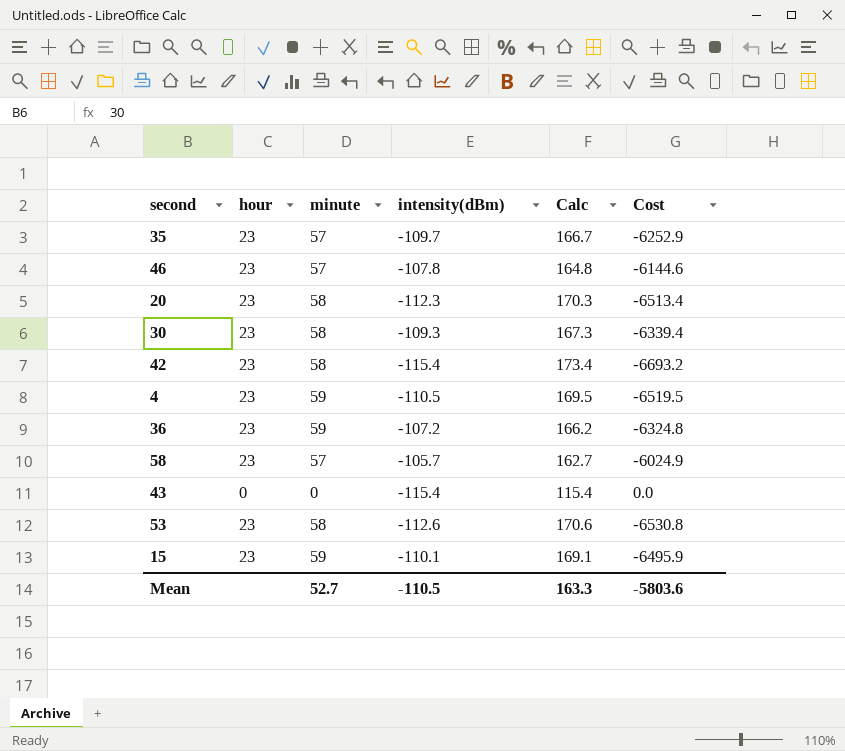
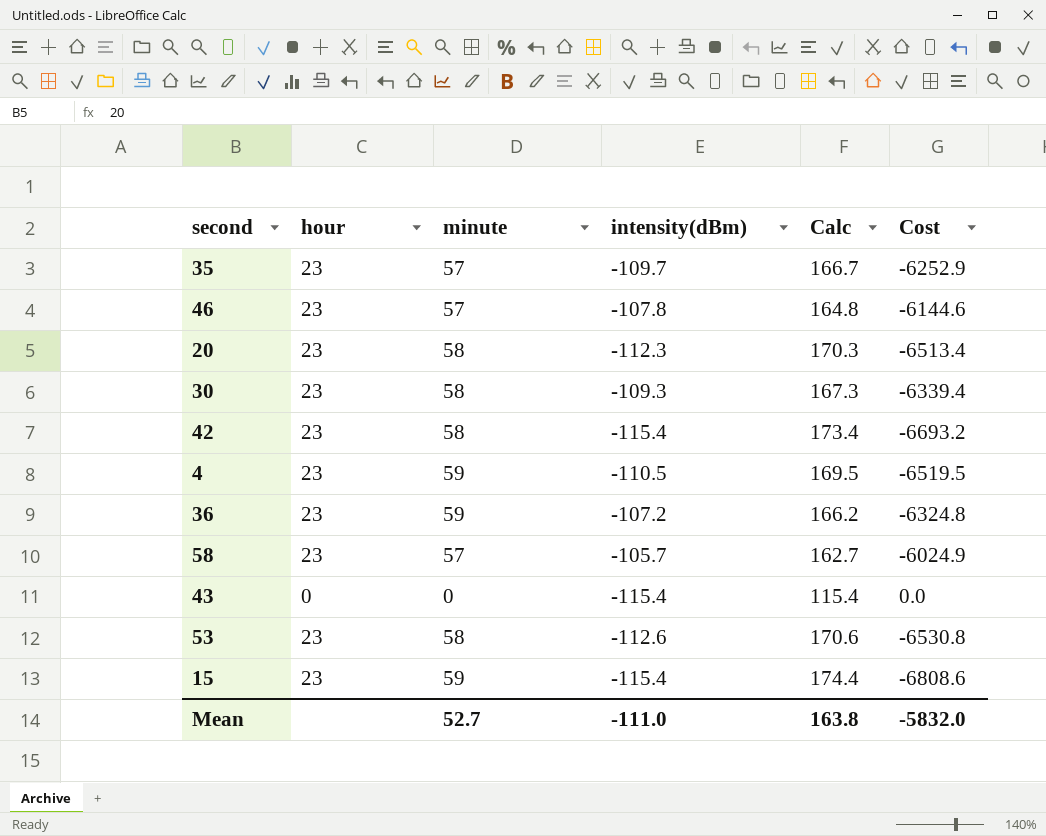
15 | intensity(dBm): -110.1 -> -115.4
15 | Calc: 169.1 -> 174.4
15 | Cost: -6495.9 -> -6808.6
Mean | intensity(dBm): -110.5 -> -111.0
Mean | Calc: 163.3 -> 163.8
Mean | Cost: -5803.6 -> -5832.0

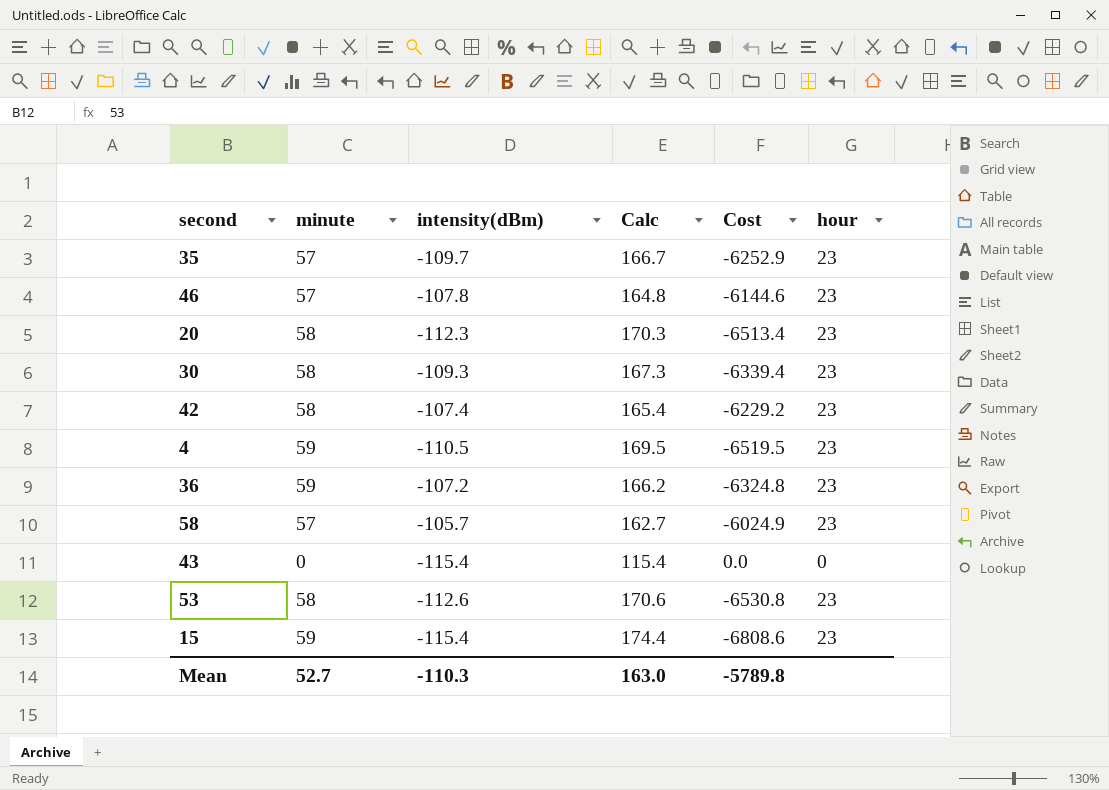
column hour | position: 2 -> 6
42 | intensity(dBm): -115.4 -> -107.4
42 | Calc: 173.4 -> 165.4
42 | Cost: -6693.2 -> -6229.2
Mean | intensity(dBm): -111.0 -> -110.3
Mean | Calc: 163.8 -> 163.0
Mean | Cost: -5832.0 -> -5789.8

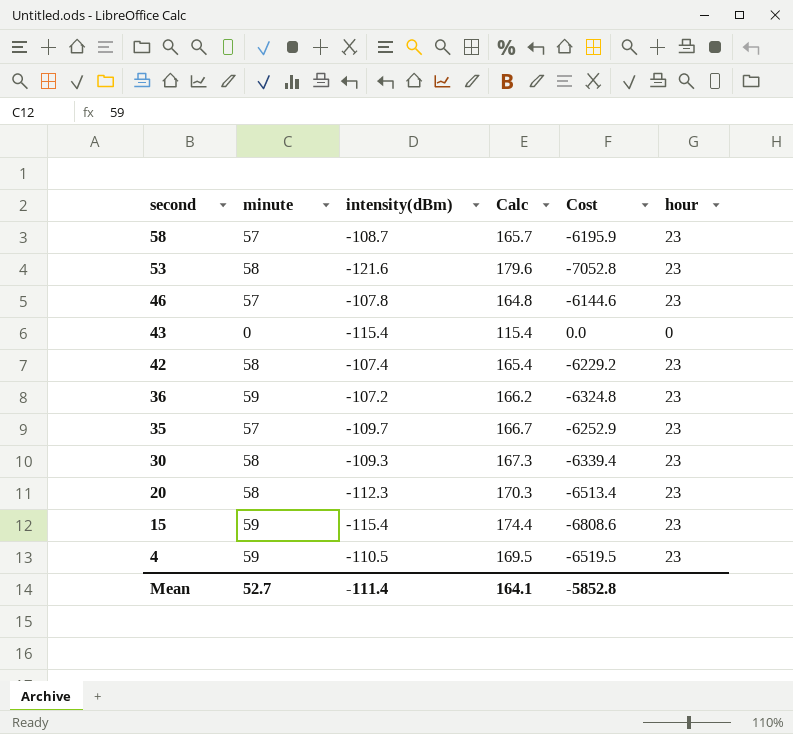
row order: none -> second descending
58 | intensity(dBm): -105.7 -> -108.7
58 | Calc: 162.7 -> 165.7
58 | Cost: -6024.9 -> -6195.9
53 | intensity(dBm): -112.6 -> -121.6
53 | Calc: 170.6 -> 179.6
53 | Cost: -6530.8 -> -7052.8
Mean | intensity(dBm): -110.3 -> -111.4
Mean | Calc: 163.0 -> 164.1
Mean | Cost: -5789.8 -> -5852.8

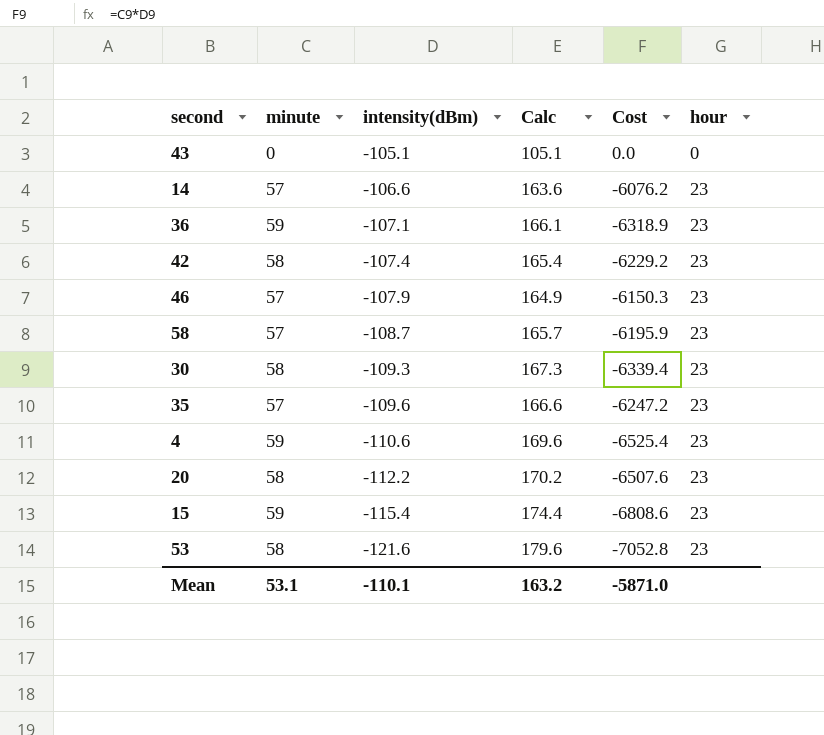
row order: second descending -> intensity(dBm) descending
43 | intensity(dBm): -115.4 -> -105.1
43 | Calc: 115.4 -> 105.1
row 14: none -> 57 | -106.6 | 163.6 | -6076.2 | 23
36 | intensity(dBm): -107.2 -> -107.1
36 | Calc: 166.2 -> 166.1
36 | Cost: -6324.8 -> -6318.9
46 | intensity(dBm): -107.8 -> -107.9
46 | Calc: 164.8 -> 164.9
46 | Cost: -6144.6 -> -6150.3
35 | intensity(dBm): -109.7 -> -109.6
35 | Calc: 166.7 -> 166.6
35 | Cost: -6252.9 -> -6247.2
4 | intensity(dBm): -110.5 -> -110.6
4 | Calc: 169.5 -> 169.6
4 | Cost: -6519.5 -> -6525.4
20 | intensity(dBm): -112.3 -> -112.2
20 | Calc: 170.3 -> 170.2
20 | Cost: -6513.4 -> -6507.6
Mean | minute: 52.7 -> 53.1
Mean | intensity(dBm): -111.4 -> -110.1
Mean | Calc: 164.1 -> 163.2
Mean | Cost: -5852.8 -> -5871.0

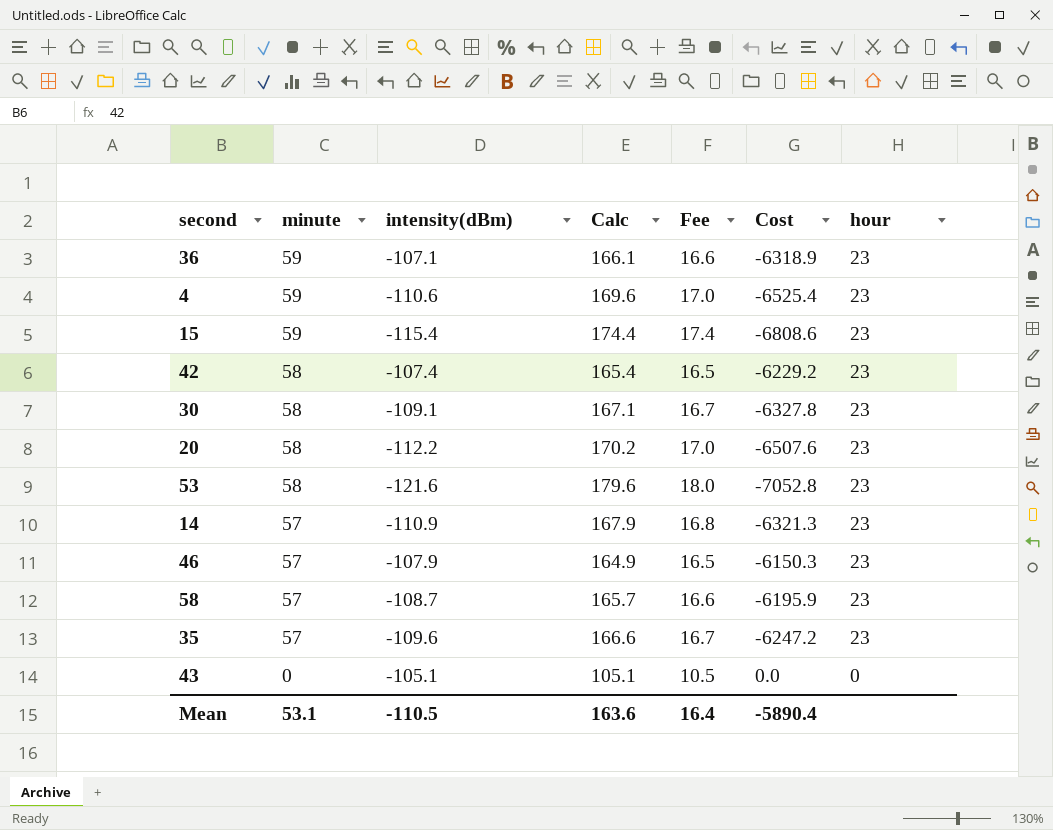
row order: intensity(dBm) descending -> minute descending
column Fee | formula: none -> [Calc] * 0.1
30 | intensity(dBm): -109.3 -> -109.1
30 | Calc: 167.3 -> 167.1
30 | Cost: -6339.4 -> -6327.8
14 | intensity(dBm): -106.6 -> -110.9
14 | Calc: 163.6 -> 167.9
14 | Cost: -6076.2 -> -6321.3
Mean | intensity(dBm): -110.1 -> -110.5
Mean | Calc: 163.2 -> 163.6
Mean | Cost: -5871.0 -> -5890.4

